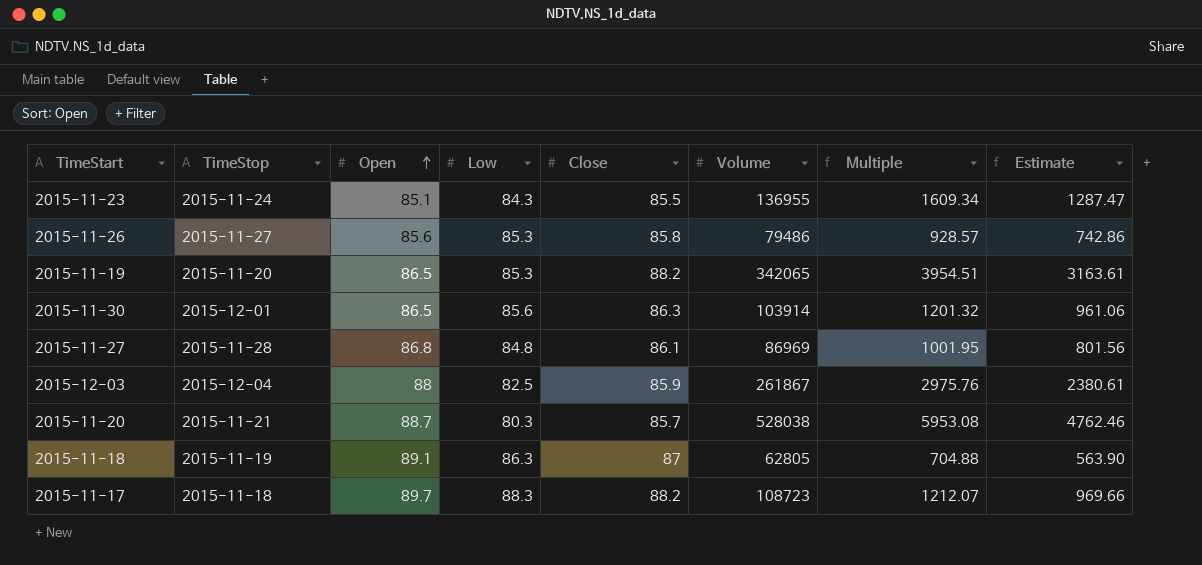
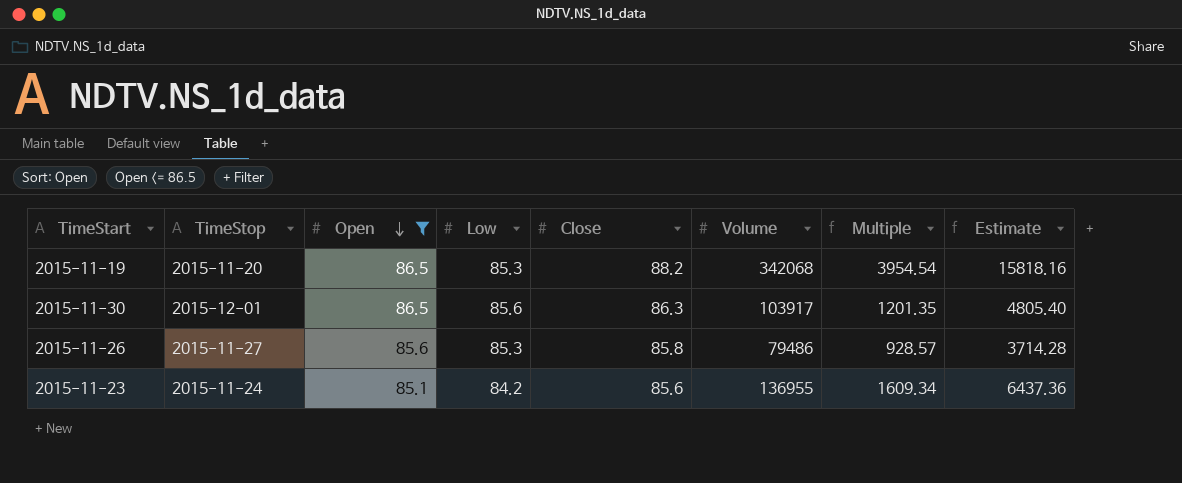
filter: none -> Open <= 86.5
row order: Open ascending -> Open descending
column Estimate | formula: [Multiple] * 0.8 -> [Multiple] * 4
2015-11-19 | Volume: 342065 -> 342068
2015-11-19 | Multiple: 3954.51 -> 3954.54
2015-11-30 | Volume: 103914 -> 103917
2015-11-30 | Multiple: 1201.32 -> 1201.35
2015-11-23 | Low: 84.3 -> 84.2
2015-11-23 | Close: 85.5 -> 85.6

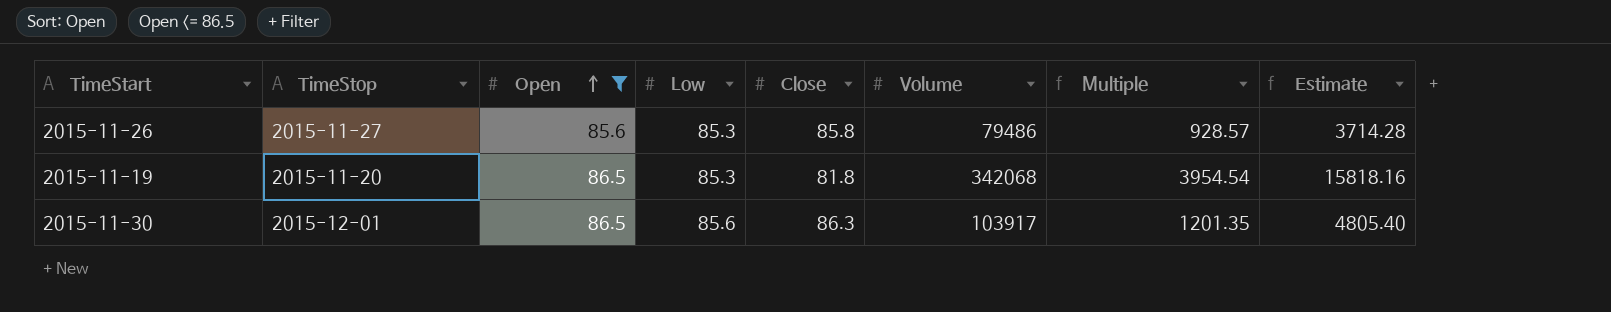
row order: Open descending -> Open ascending
row 2015-11-23: 2015-11-24 | 85.1 | 84.2 | 85.6 | 136955 | 1609.34 | 6437.36 -> none
2015-11-19 | Close: 88.2 -> 81.8

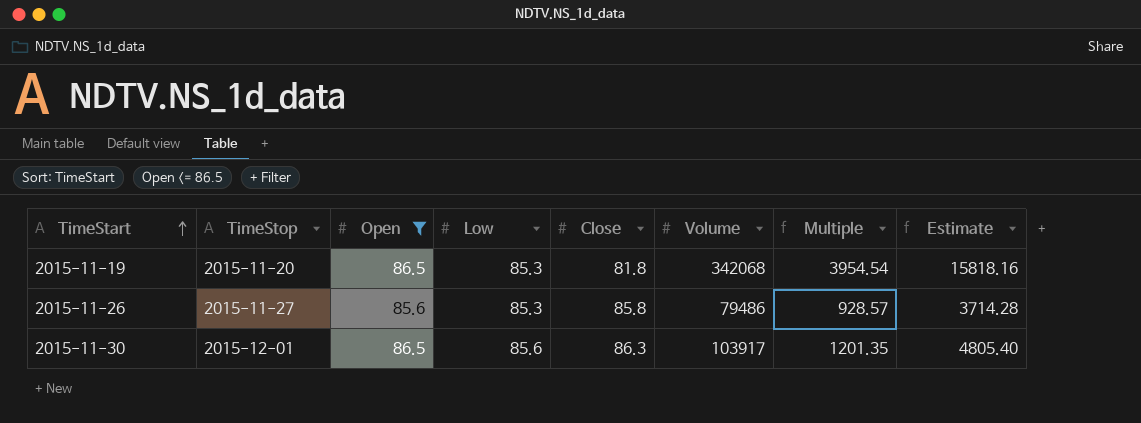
row order: Open ascending -> TimeStart ascending

